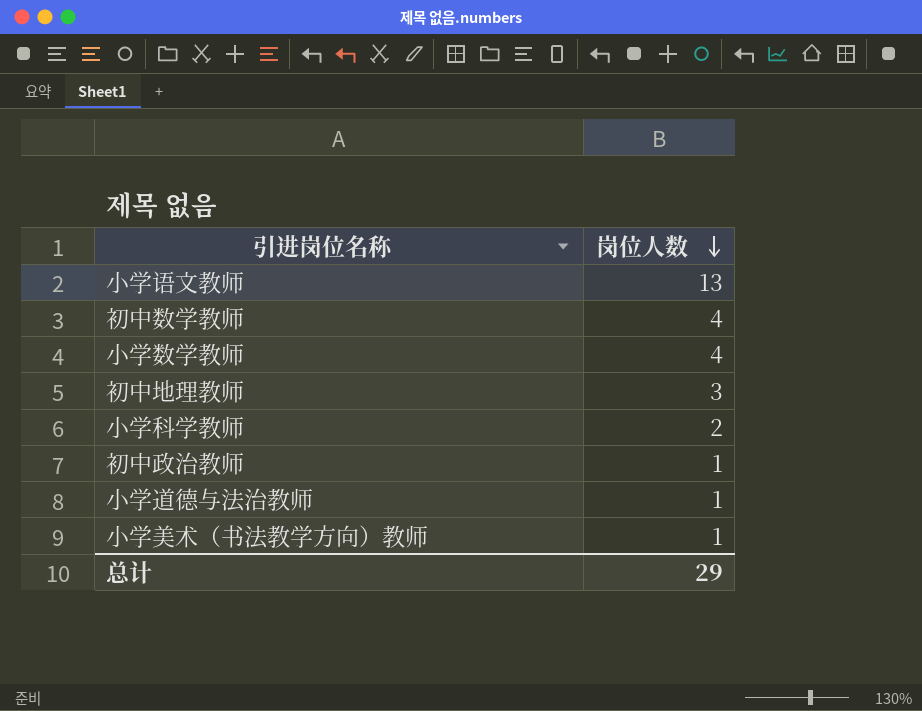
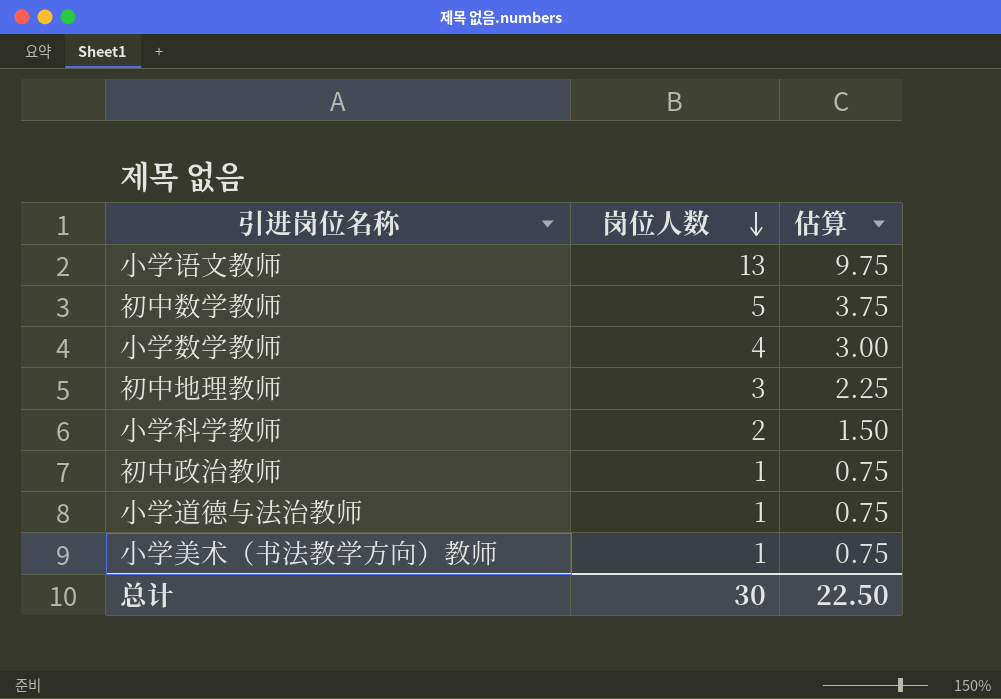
column 估算 | formula: none -> [岗位人数] * 0.75
初中数学教师 | 岗位人数: 4 -> 5
总计 | 岗位人数: 29 -> 30

